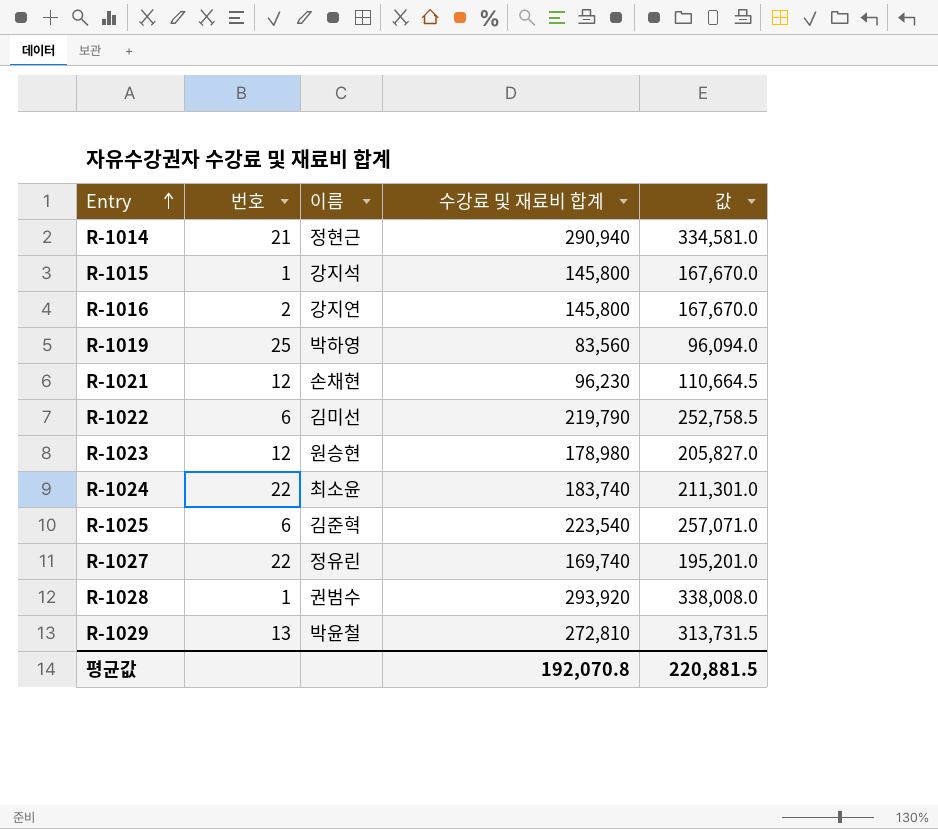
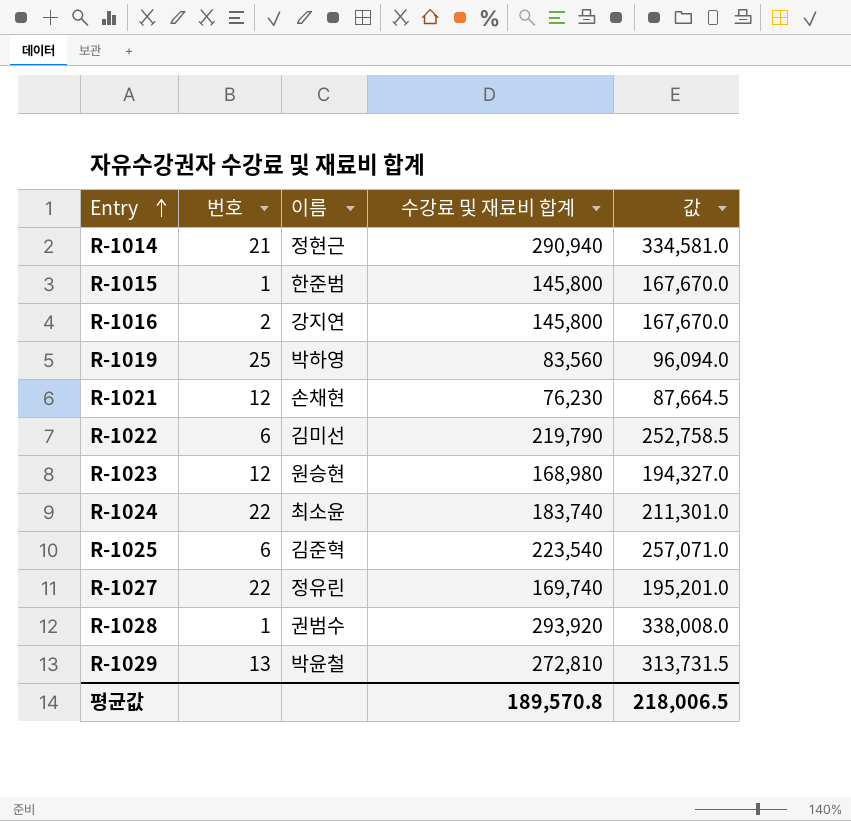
R-1015 | 이름: 강지석 -> 한준범
R-1021 | 수강료 및 재료비 합계: 96,230 -> 76,230
R-1021 | 값: 110,664.5 -> 87,664.5
R-1023 | 수강료 및 재료비 합계: 178,980 -> 168,980
R-1023 | 값: 205,827.0 -> 194,327.0
평균값 | 수강료 및 재료비 합계: 192,070.8 -> 189,570.8
평균값 | 값: 220,881.5 -> 218,006.5

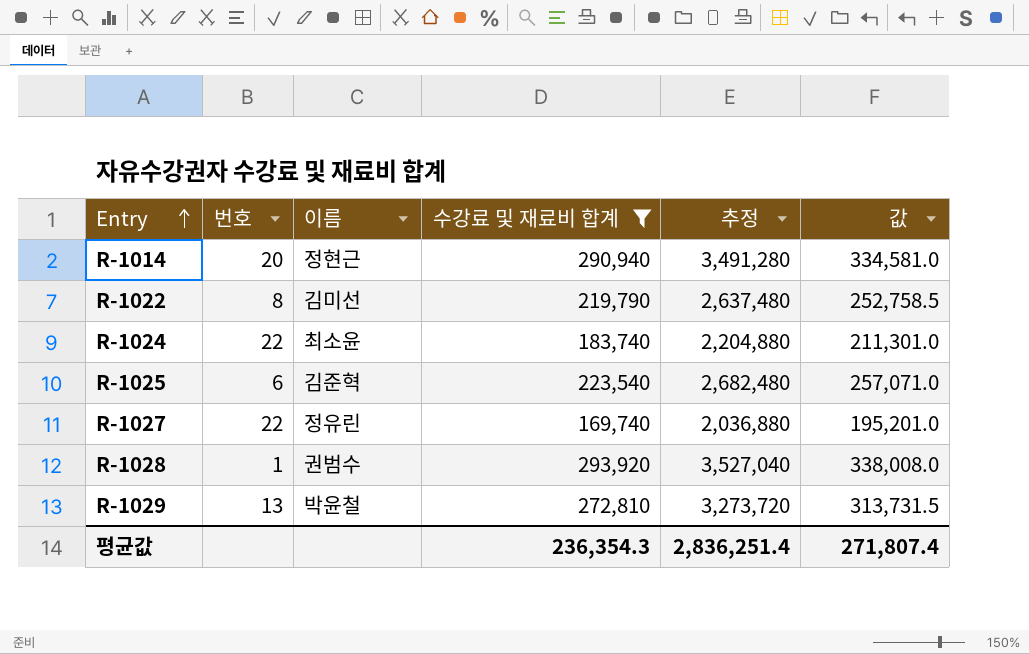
filter: none -> 수강료 및 재료비 합계 >= 169,740
column 추정 | formula: none -> [수강료 및 재료비 합계] * 12
R-1014 | 번호: 21 -> 20
R-1022 | 번호: 6 -> 8
평균값 | 수강료 및 재료비 합계: 189,570.8 -> 236,354.3
평균값 | 값: 218,006.5 -> 271,807.4

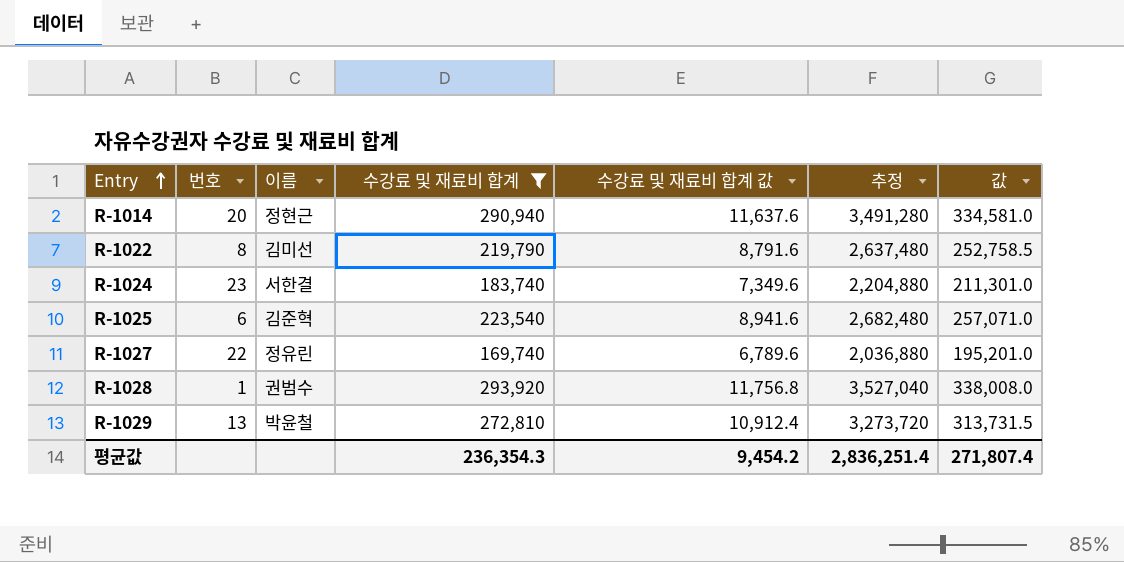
column 수강료 및 재료비 합계 값 | formula: none -> [수강료 및 재료비 합계] * 0.04
R-1024 | 번호: 22 -> 23
R-1024 | 이름: 최소윤 -> 서한결

